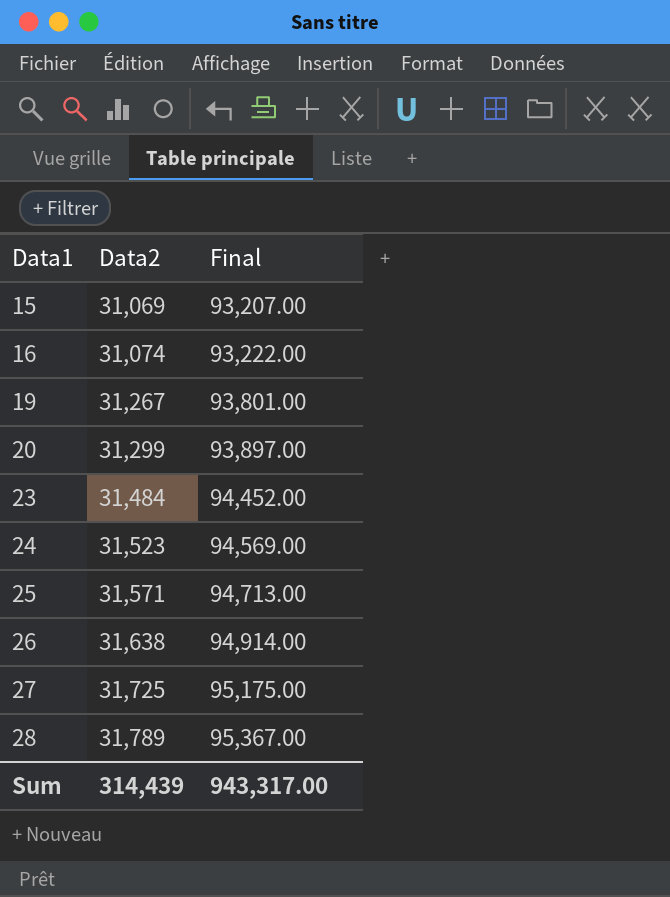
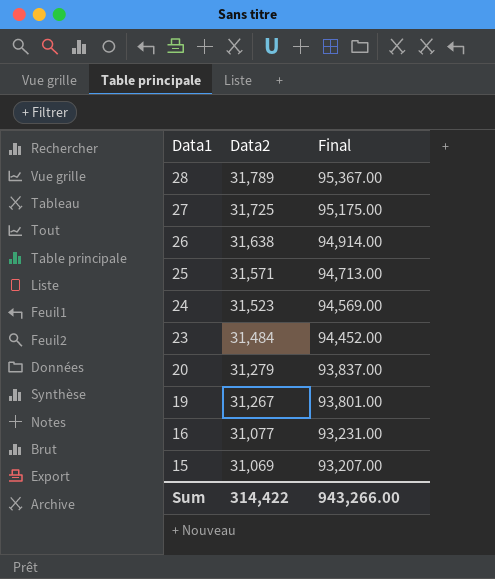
row order: Data1 ascending -> Data1 descending
20 | Data2: 31,299 -> 31,279
20 | Final: 93,897.00 -> 93,837.00
16 | Data2: 31,074 -> 31,077
16 | Final: 93,222.00 -> 93,231.00
Sum | Data2: 314,439 -> 314,422
Sum | Final: 943,317.00 -> 943,266.00

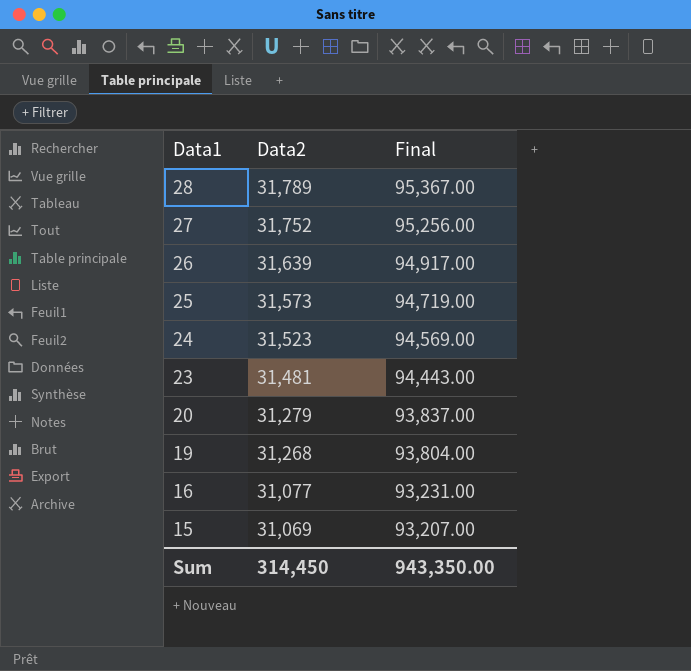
27 | Data2: 31,725 -> 31,752
27 | Final: 95,175.00 -> 95,256.00
26 | Data2: 31,638 -> 31,639
26 | Final: 94,914.00 -> 94,917.00
25 | Data2: 31,571 -> 31,573
25 | Final: 94,713.00 -> 94,719.00
23 | Data2: 31,484 -> 31,481
23 | Final: 94,452.00 -> 94,443.00
19 | Data2: 31,267 -> 31,268
19 | Final: 93,801.00 -> 93,804.00
Sum | Data2: 314,422 -> 314,450
Sum | Final: 943,266.00 -> 943,350.00

